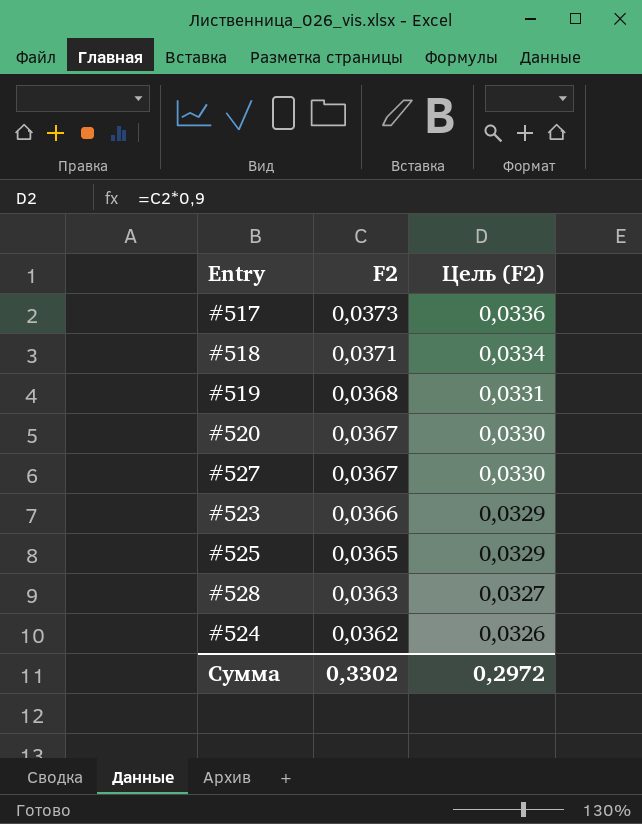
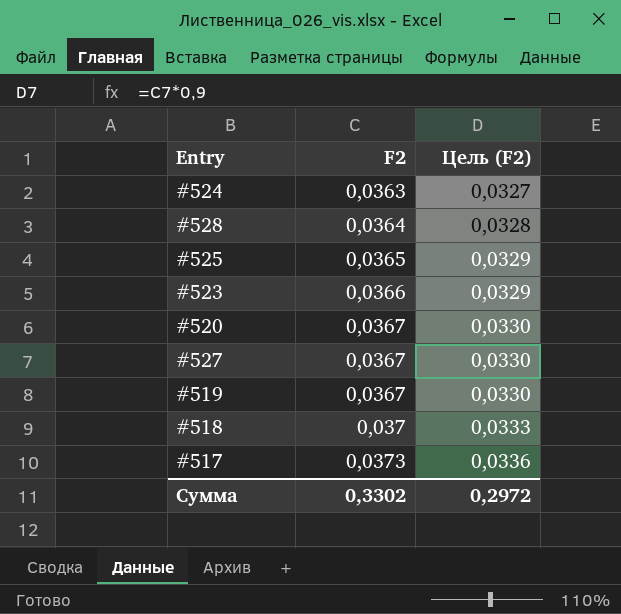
row order: F2 descending -> F2 ascending
#524 | F2: 0,0362 -> 0,0363
#524 | Цель (F2): 0,0326 -> 0,0327
#528 | F2: 0,0363 -> 0,0364
#528 | Цель (F2): 0,0327 -> 0,0328
#519 | F2: 0,0368 -> 0,0367
#519 | Цель (F2): 0,0331 -> 0,0330
#518 | F2: 0,0371 -> 0,037
#518 | Цель (F2): 0,0334 -> 0,0333

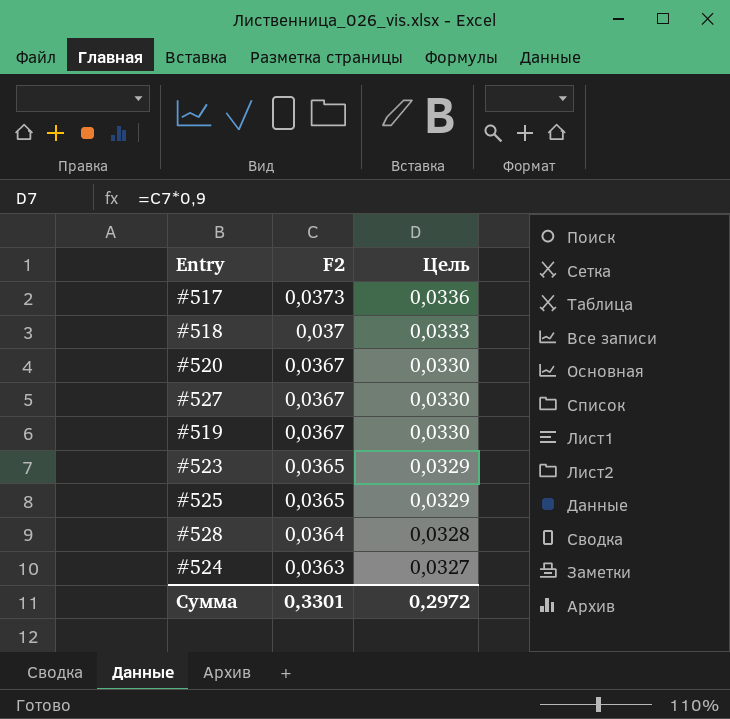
row order: F2 ascending -> F2 descending
column name: Цель (F2) -> Цель
#523 | F2: 0,0366 -> 0,0365
Сумма | F2: 0,3302 -> 0,3301

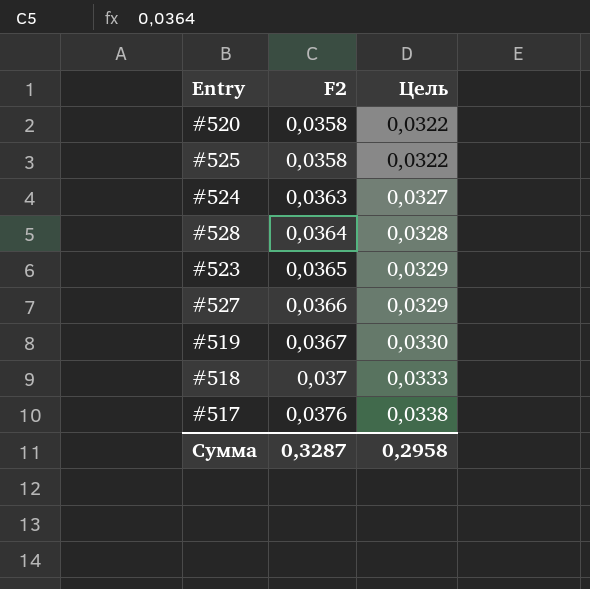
row order: F2 descending -> F2 ascending
#520 | F2: 0,0367 -> 0,0358
#520 | Цель: 0,0330 -> 0,0322
#525 | F2: 0,0365 -> 0,0358
#525 | Цель: 0,0329 -> 0,0322
#527 | F2: 0,0367 -> 0,0366
#527 | Цель: 0,0330 -> 0,0329
#517 | F2: 0,0373 -> 0,0376
#517 | Цель: 0,0336 -> 0,0338
Сумма | F2: 0,3301 -> 0,3287
Сумма | Цель: 0,2972 -> 0,2958

